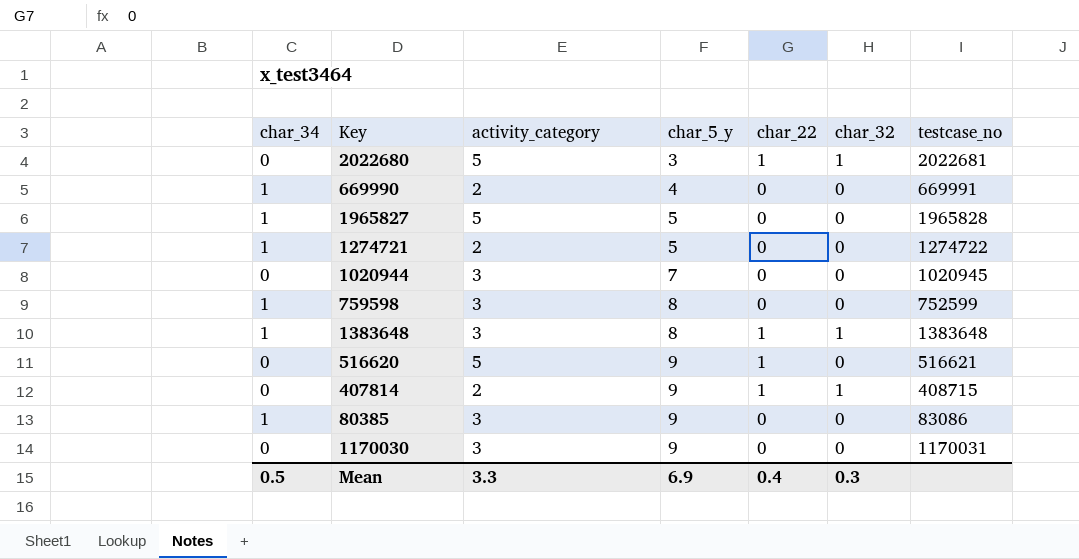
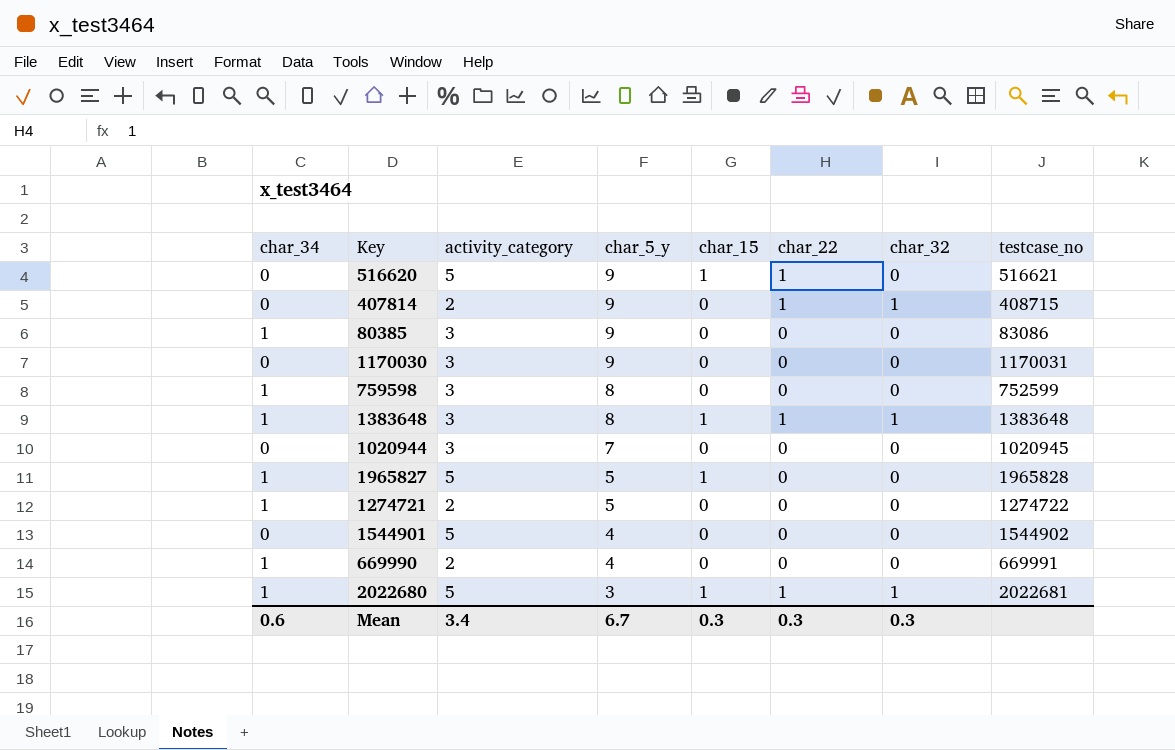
row order: char_5_y ascending -> char_5_y descending
column char_15 | position: none -> 5
row 1544901: none -> 0 | 5 | 4 | 0 | 0 | 0 | 1544902
2022680 | char_34: 0 -> 1
Mean | char_34: 0.5 -> 0.6
Mean | activity_category: 3.3 -> 3.4
Mean | char_5_y: 6.9 -> 6.7
Mean | char_22: 0.4 -> 0.3

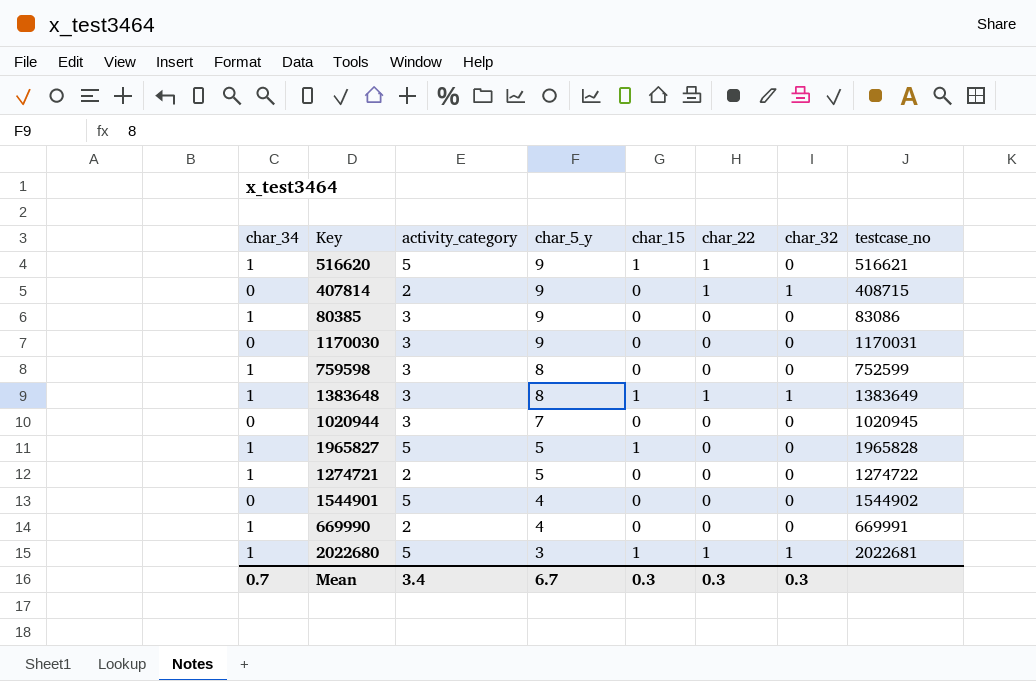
516620 | char_34: 0 -> 1
1383648 | testcase_no: 1383648 -> 1383649
Mean | char_34: 0.6 -> 0.7

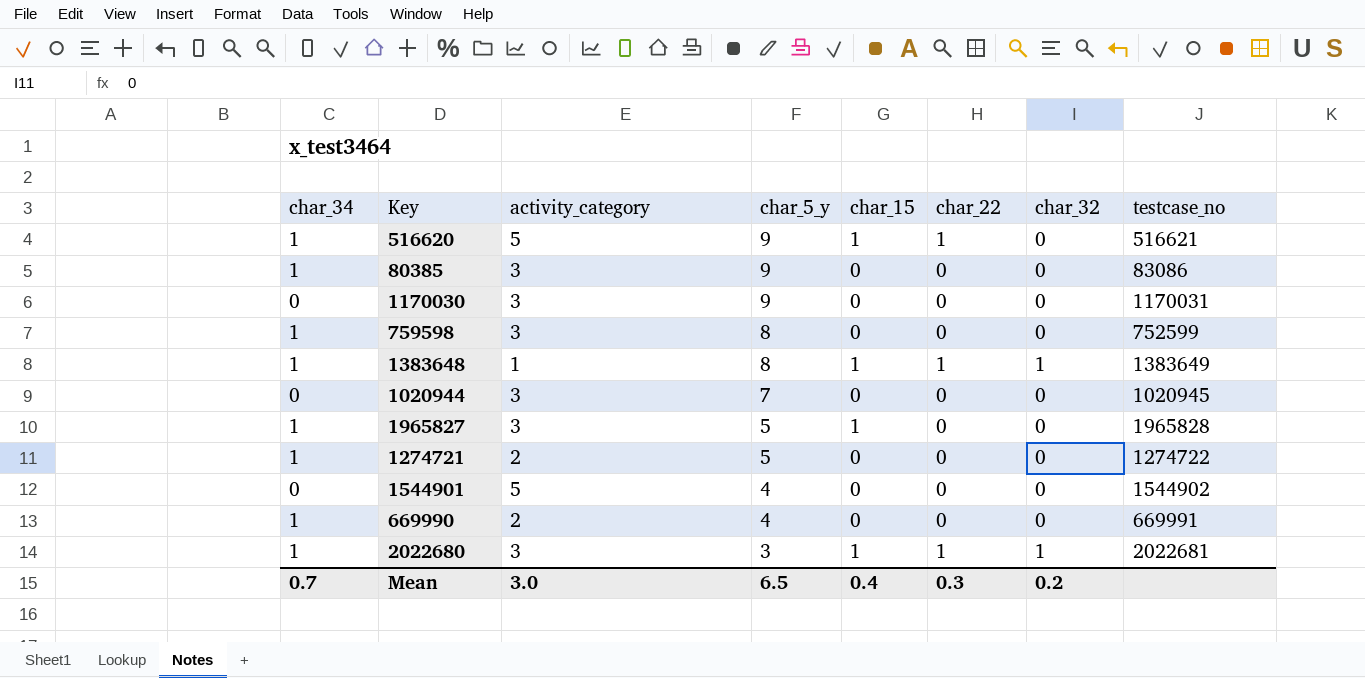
row 407814: 0 | 2 | 9 | 0 | 1 | 1 | 408715 -> none
1383648 | activity_category: 3 -> 1
1965827 | activity_category: 5 -> 3
2022680 | activity_category: 5 -> 3
Mean | activity_category: 3.4 -> 3.0
Mean | char_5_y: 6.7 -> 6.5
Mean | char_15: 0.3 -> 0.4
Mean | char_32: 0.3 -> 0.2

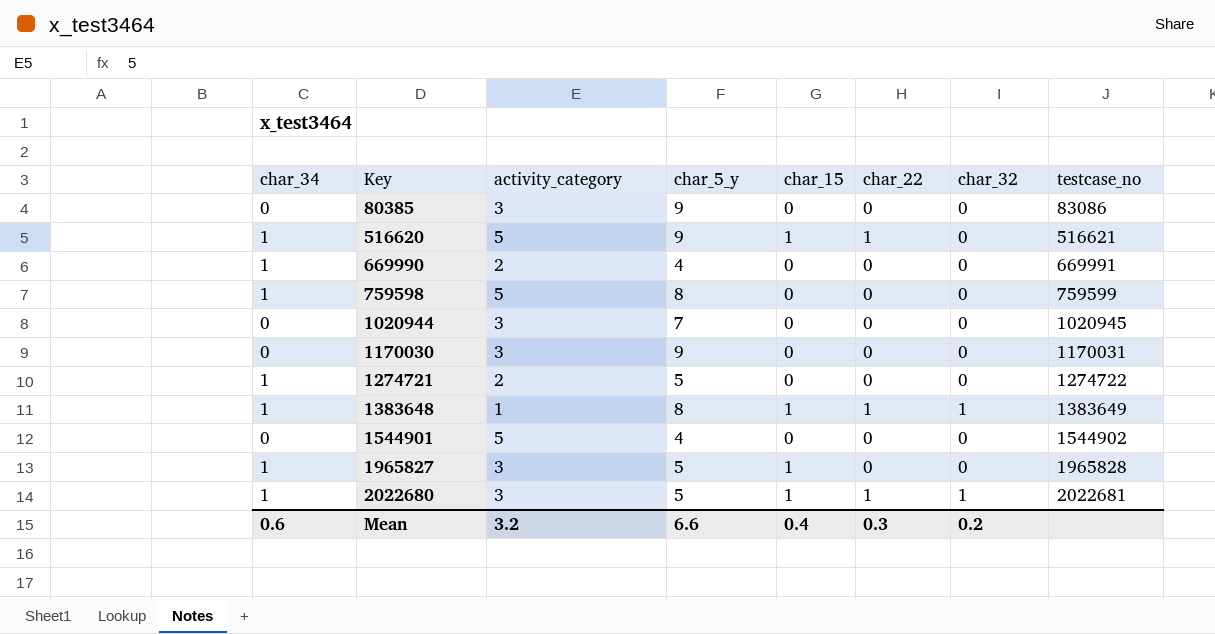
row order: char_5_y descending -> Key ascending
80385 | char_34: 1 -> 0
759598 | activity_category: 3 -> 5
759598 | testcase_no: 752599 -> 759599
2022680 | char_5_y: 3 -> 5
Mean | char_34: 0.7 -> 0.6
Mean | activity_category: 3.0 -> 3.2
Mean | char_5_y: 6.5 -> 6.6

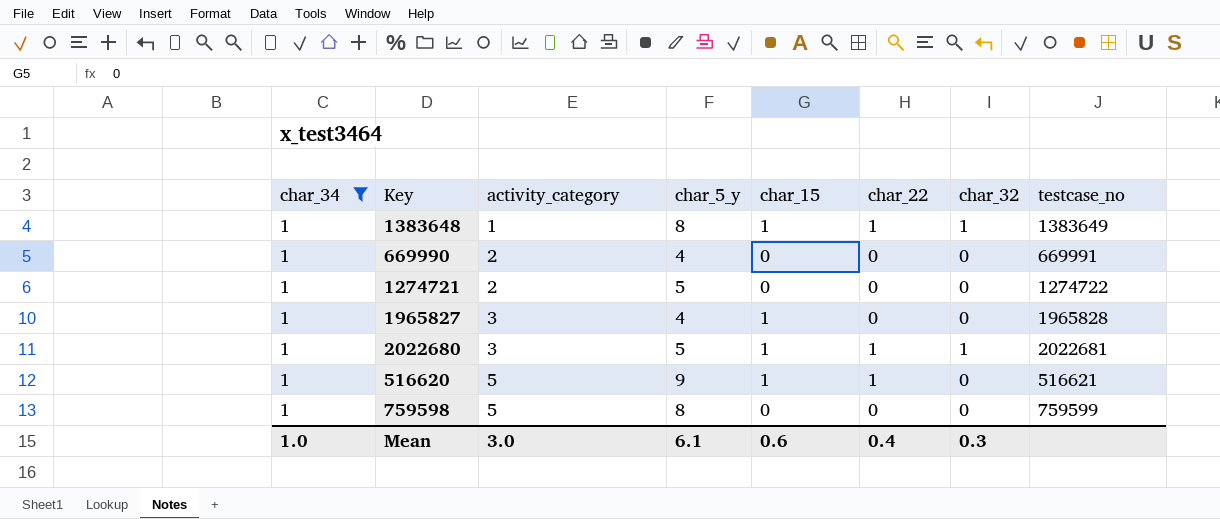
filter: none -> char_34 = 1
row order: Key ascending -> activity_category ascending
1965827 | char_5_y: 5 -> 4
Mean | char_34: 0.6 -> 1.0
Mean | activity_category: 3.2 -> 3.0
Mean | char_5_y: 6.6 -> 6.1
Mean | char_15: 0.4 -> 0.6
Mean | char_22: 0.3 -> 0.4
Mean | char_32: 0.2 -> 0.3

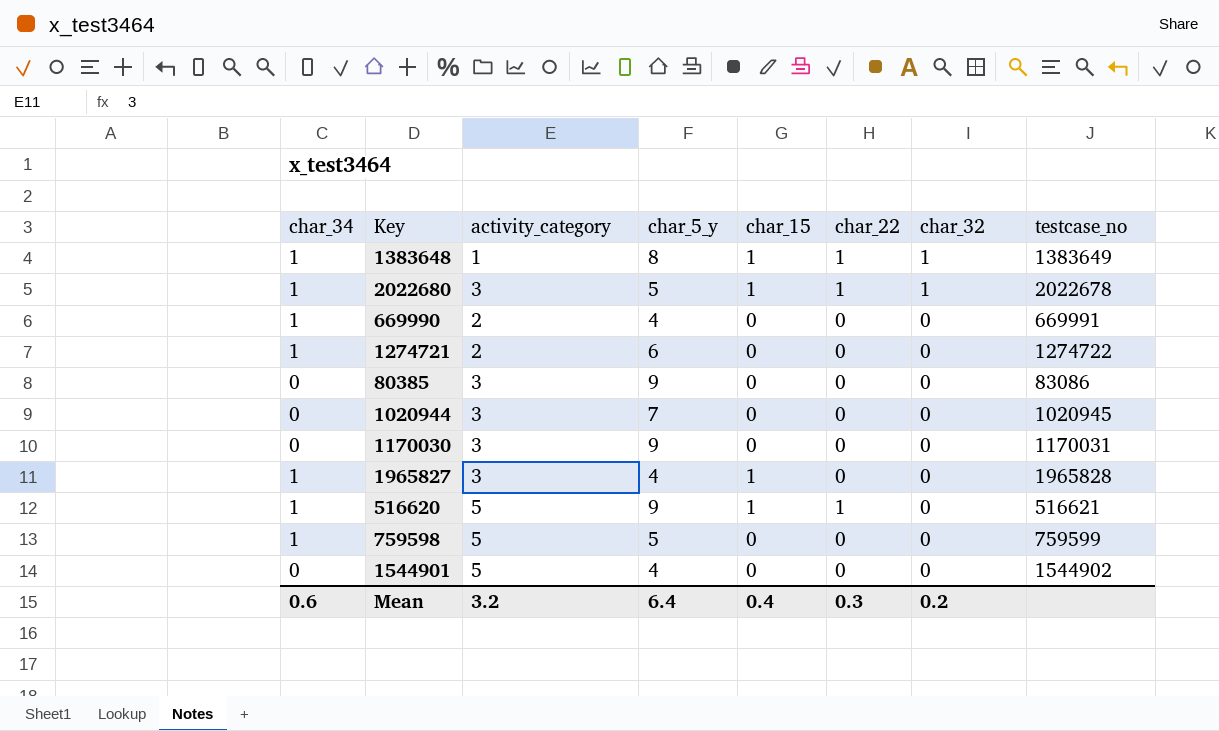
filter: char_34 = 1 -> none
row order: activity_category ascending -> char_32 descending
2022680 | testcase_no: 2022681 -> 2022678
1274721 | char_5_y: 5 -> 6
759598 | char_5_y: 8 -> 5
Mean | char_34: 1.0 -> 0.6
Mean | activity_category: 3.0 -> 3.2
Mean | char_5_y: 6.1 -> 6.4
Mean | char_15: 0.6 -> 0.4
Mean | char_22: 0.4 -> 0.3
Mean | char_32: 0.3 -> 0.2

